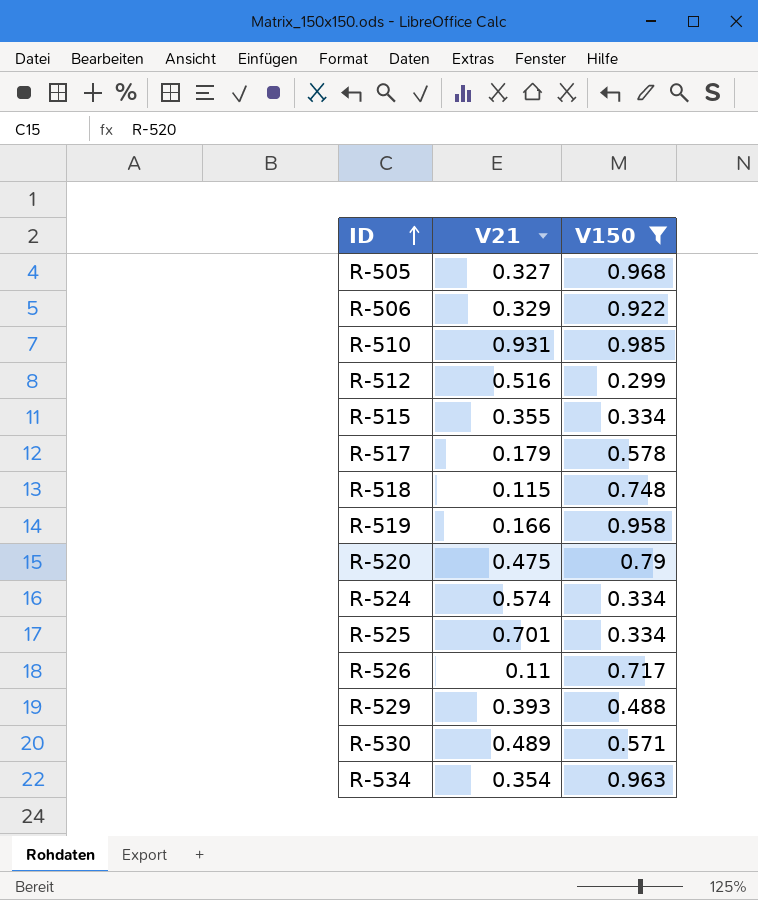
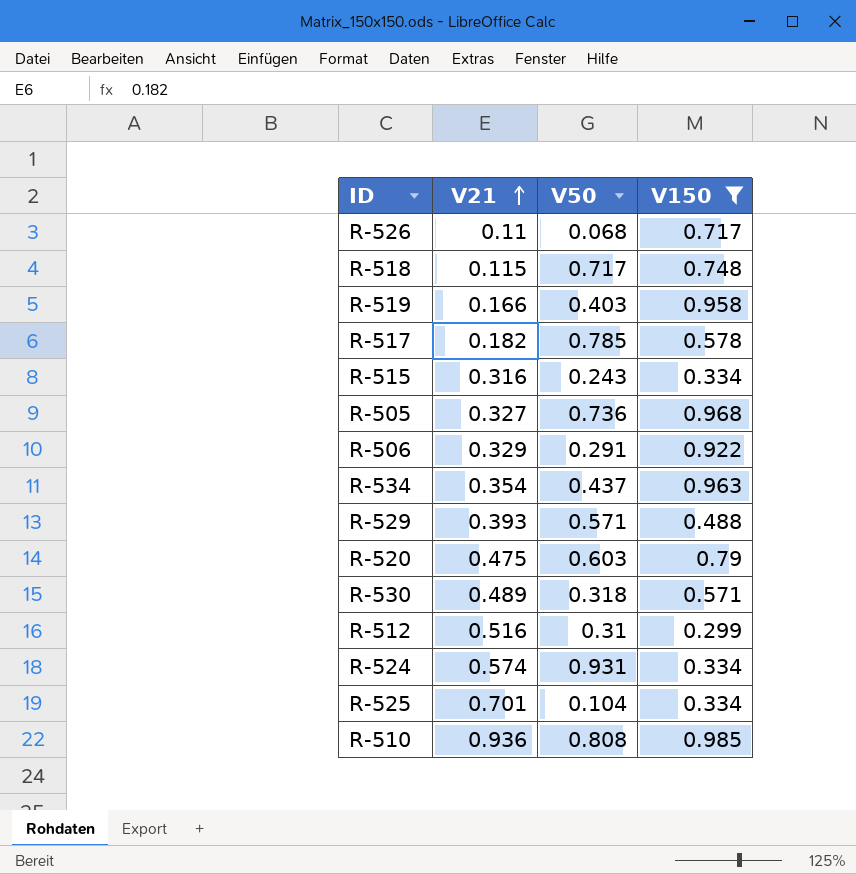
row order: ID ascending -> V21 ascending
column V50 | position: none -> 3
R-517 | V21: 0.179 -> 0.182
R-515 | V21: 0.355 -> 0.316
R-510 | V21: 0.931 -> 0.936

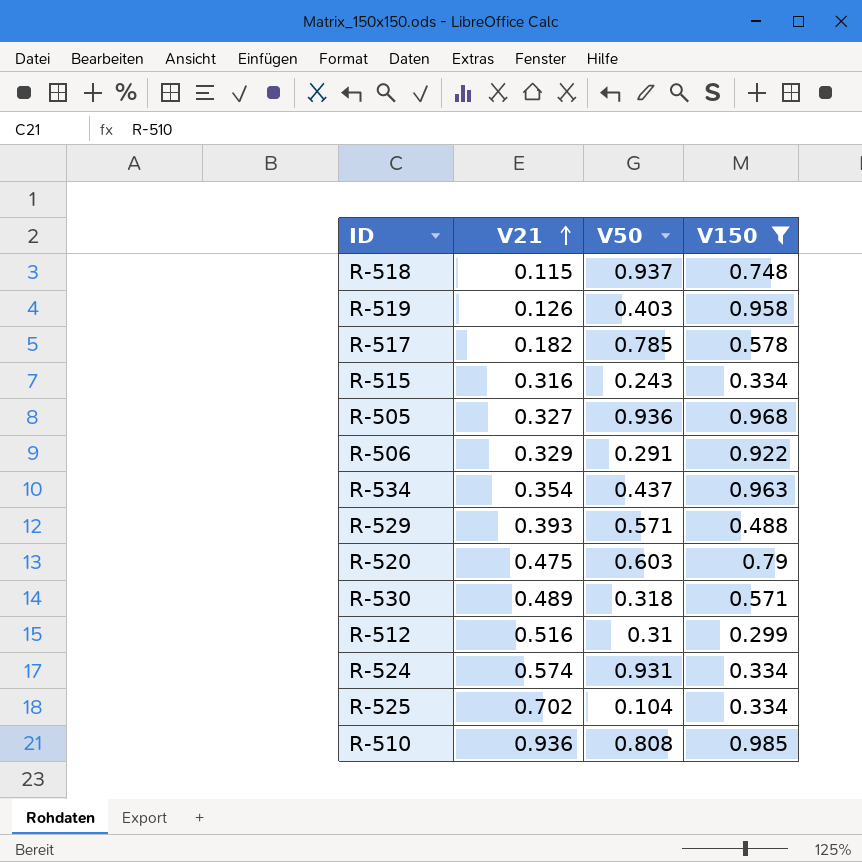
row R-526: 0.11 | 0.068 | 0.717 -> none
R-518 | V50: 0.717 -> 0.937
R-519 | V21: 0.166 -> 0.126
R-505 | V50: 0.736 -> 0.936
R-525 | V21: 0.701 -> 0.702

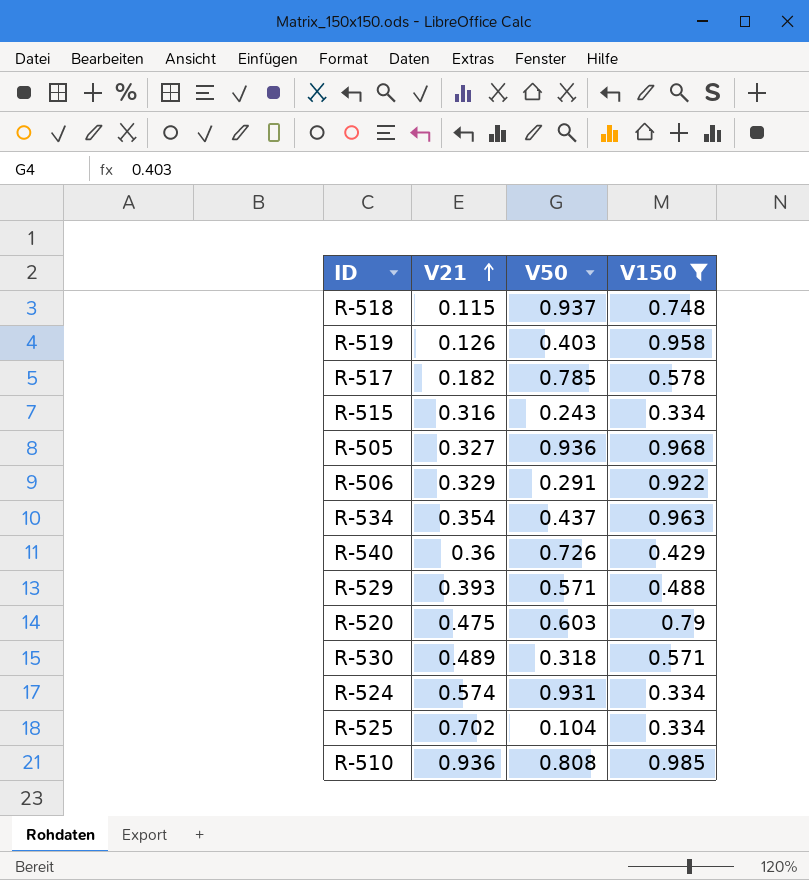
row R-512: 0.516 | 0.31 | 0.299 -> none
row R-540: none -> 0.36 | 0.726 | 0.429

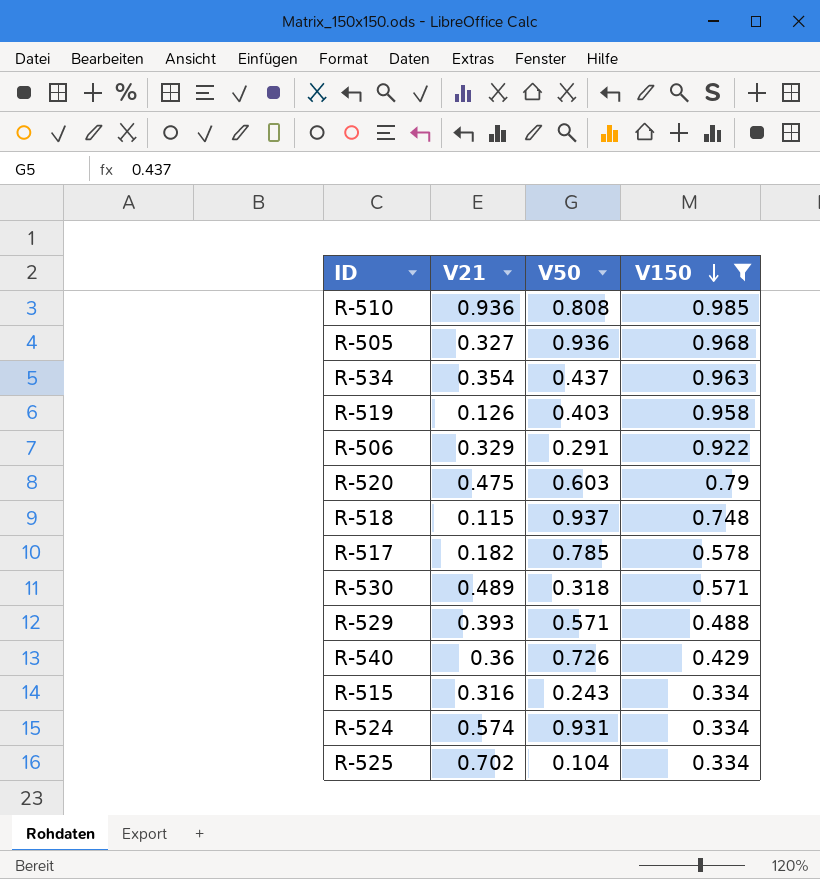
row order: V21 ascending -> V150 descending

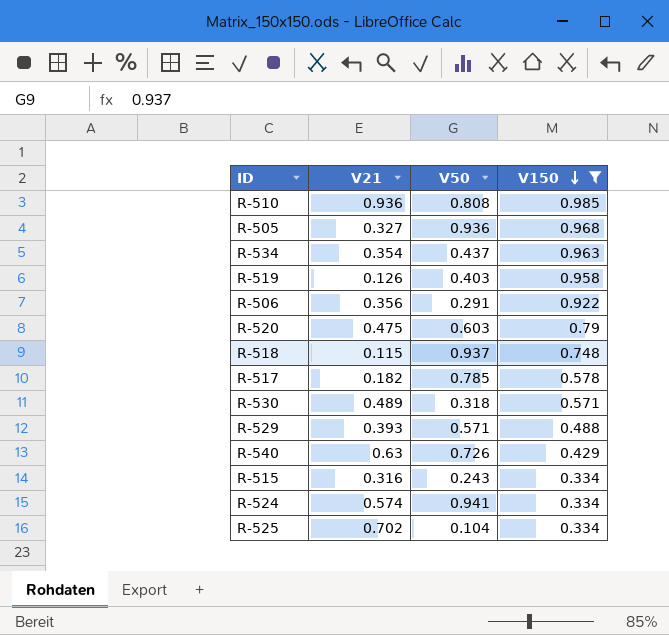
R-506 | V21: 0.329 -> 0.356
R-540 | V21: 0.36 -> 0.63
R-524 | V50: 0.931 -> 0.941

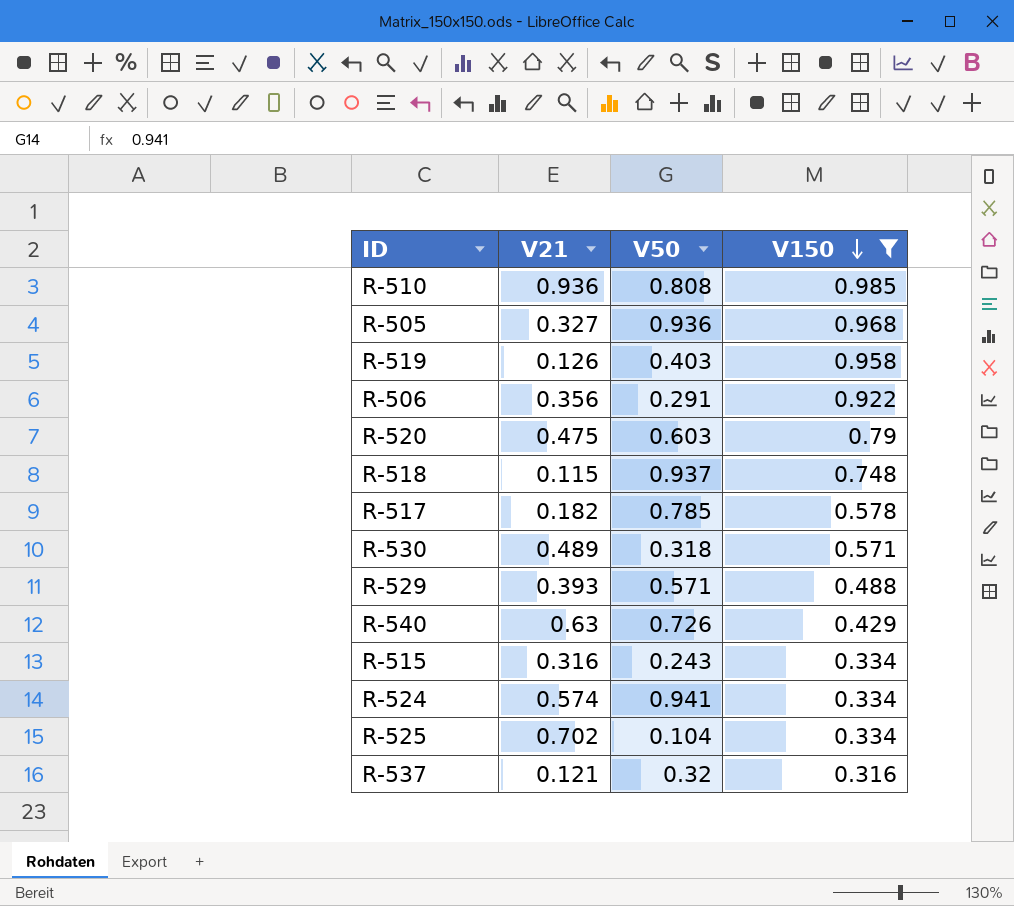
row R-534: 0.354 | 0.437 | 0.963 -> none
row R-537: none -> 0.121 | 0.32 | 0.316

